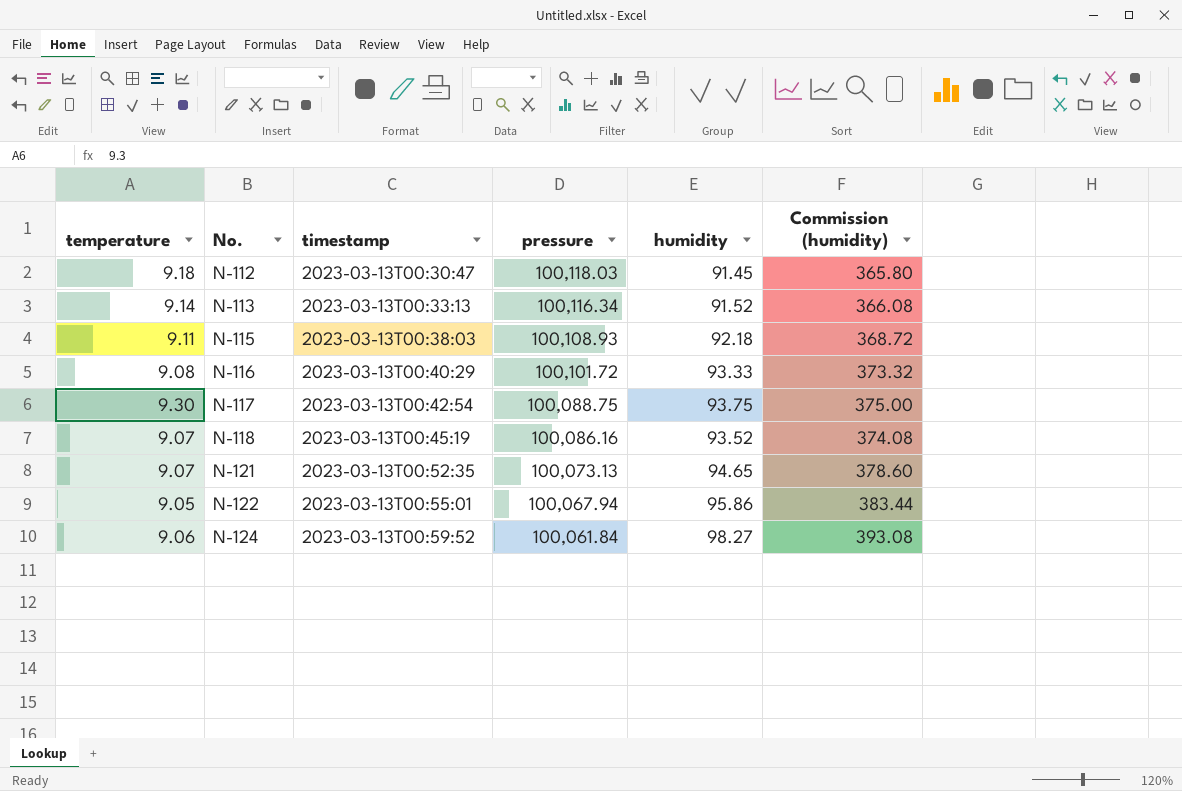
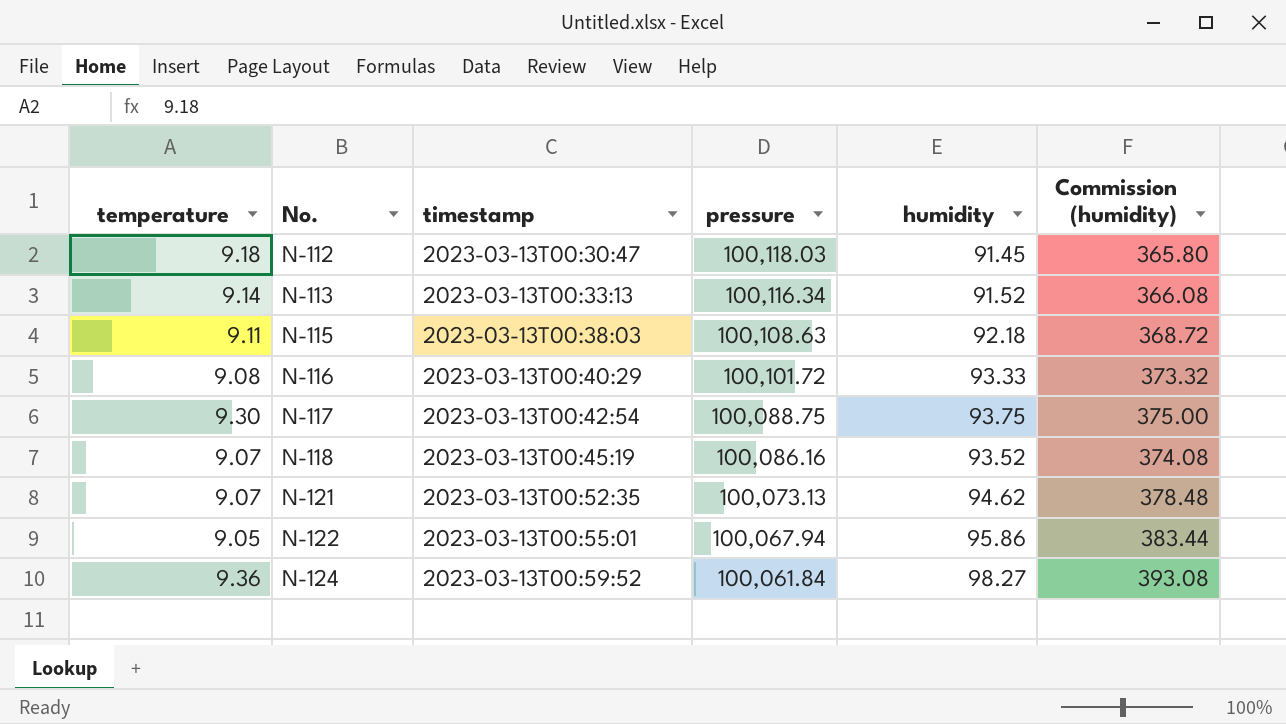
N-115 | pressure: 100,108.93 -> 100,108.63
N-121 | humidity: 94.65 -> 94.62
N-121 | Commission (humidity): 378.60 -> 378.48
N-124 | temperature: 9.06 -> 9.36

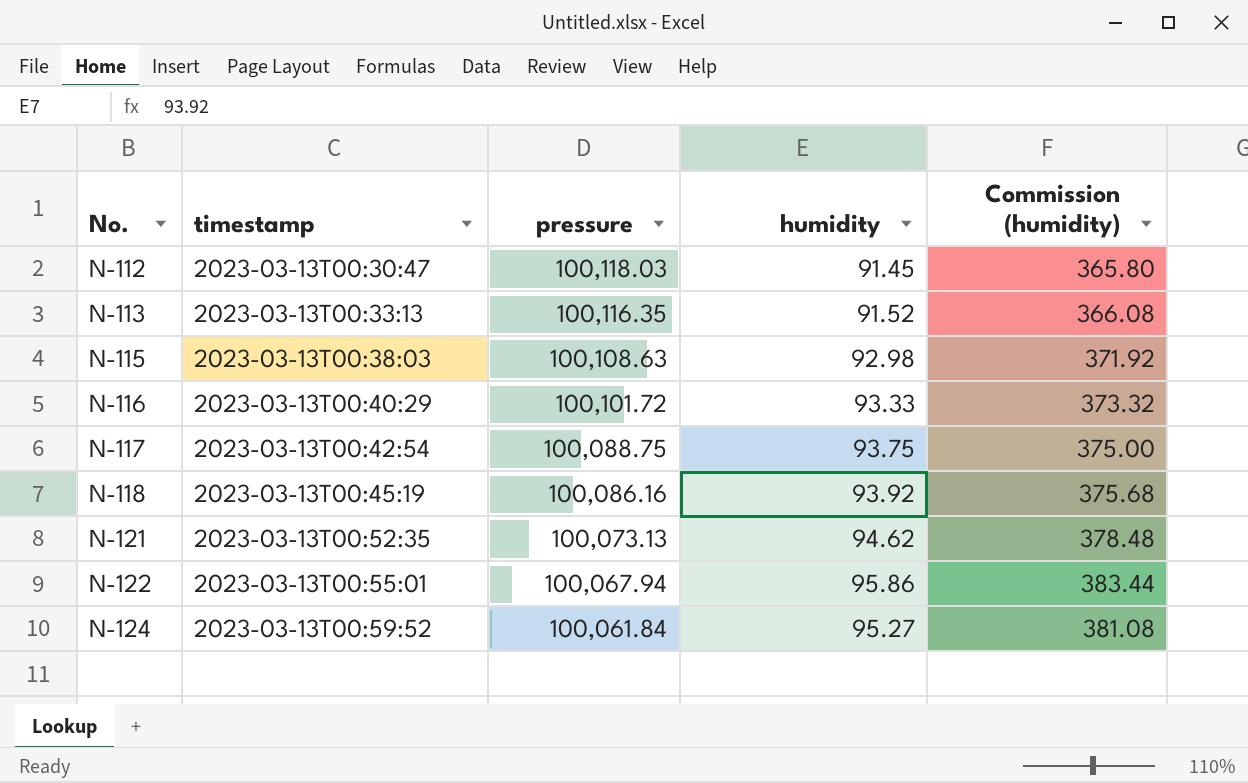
column temperature | position: 1 -> none
N-113 | pressure: 100,116.34 -> 100,116.35
N-115 | humidity: 92.18 -> 92.98
N-115 | Commission (humidity): 368.72 -> 371.92
N-118 | humidity: 93.52 -> 93.92
N-118 | Commission (humidity): 374.08 -> 375.68
N-124 | humidity: 98.27 -> 95.27
N-124 | Commission (humidity): 393.08 -> 381.08

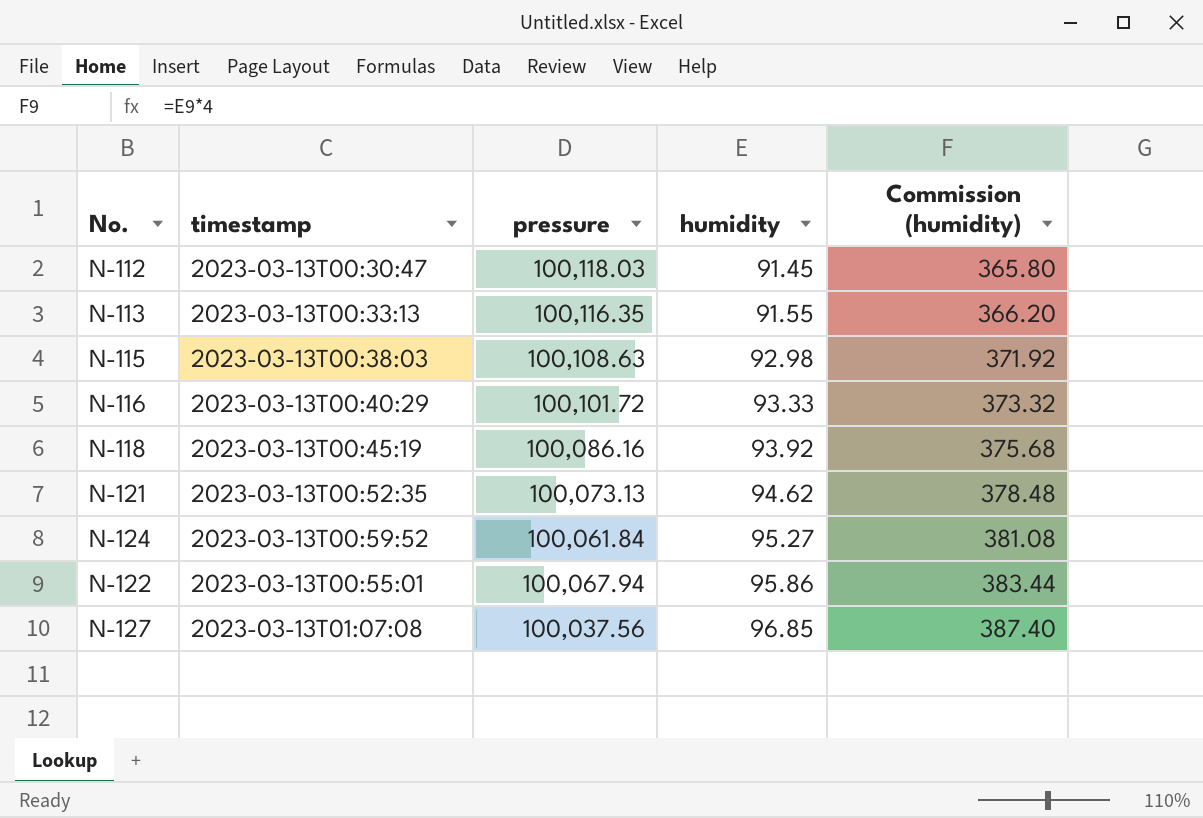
row order: No. ascending -> humidity ascending
row N-117: 2023-03-13T00:42:54 | 100,088.75 | 93.75 | 375.00 -> none
N-113 | humidity: 91.52 -> 91.55
N-113 | Commission (humidity): 366.08 -> 366.20
row N-127: none -> 2023-03-13T01:07:08 | 100,037.56 | 96.85 | 387.40

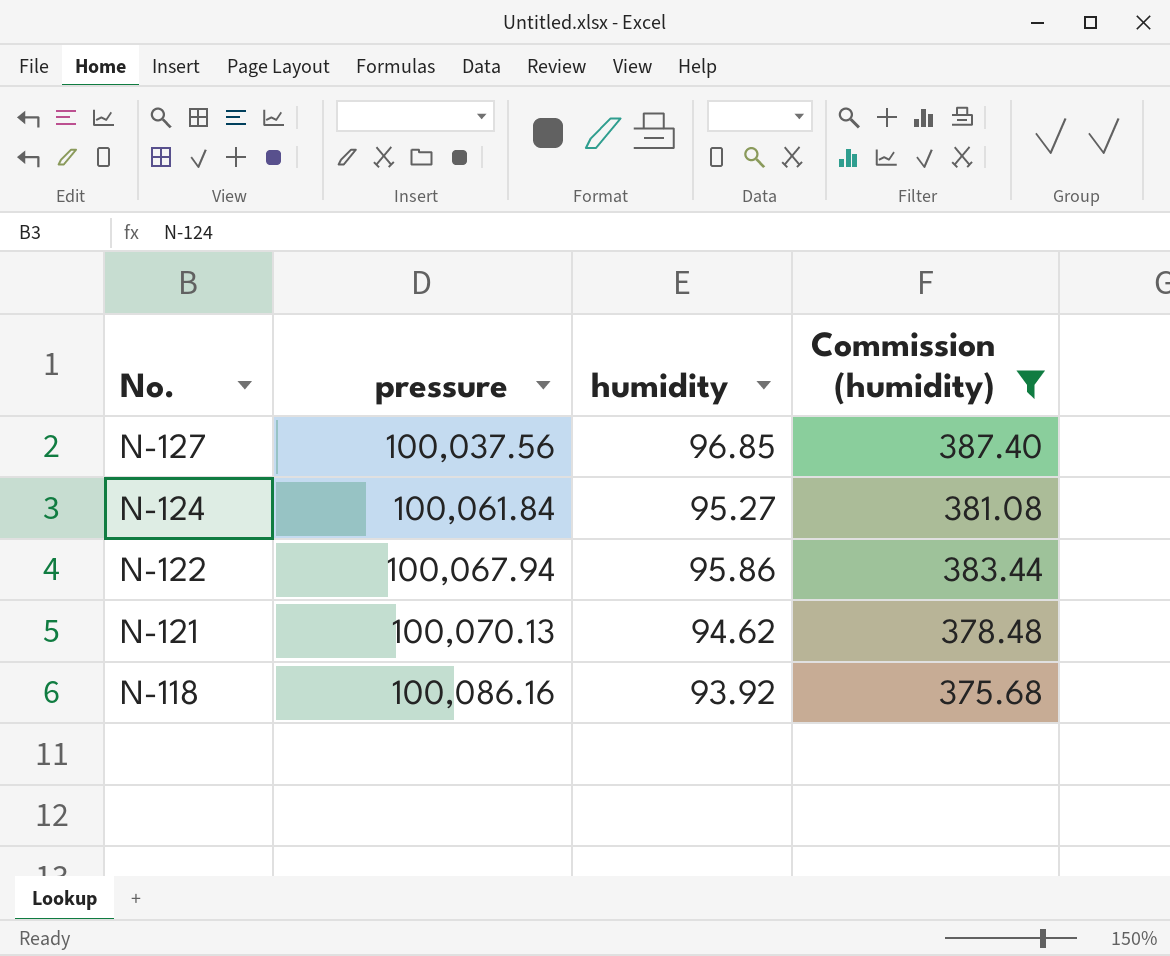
filter: none -> Commission (humidity) >= 375.68
row order: humidity ascending -> No. descending
column timestamp | position: 2 -> none
N-121 | pressure: 100,073.13 -> 100,070.13

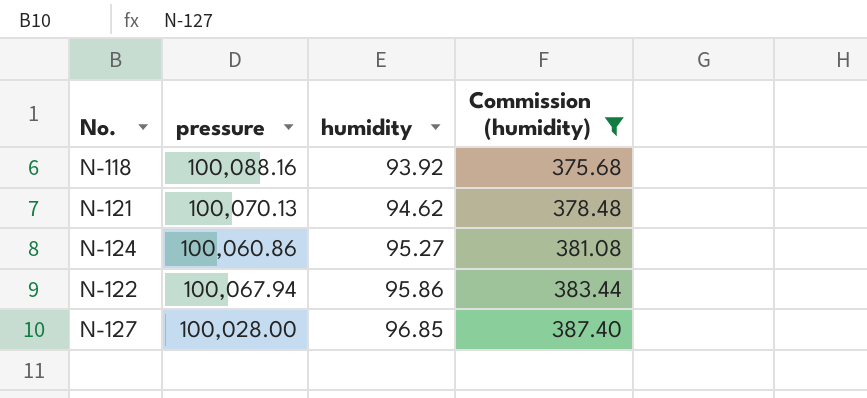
row order: No. descending -> humidity ascending
N-118 | pressure: 100,086.16 -> 100,088.16
N-124 | pressure: 100,061.84 -> 100,060.86
N-127 | pressure: 100,037.56 -> 100,028.00

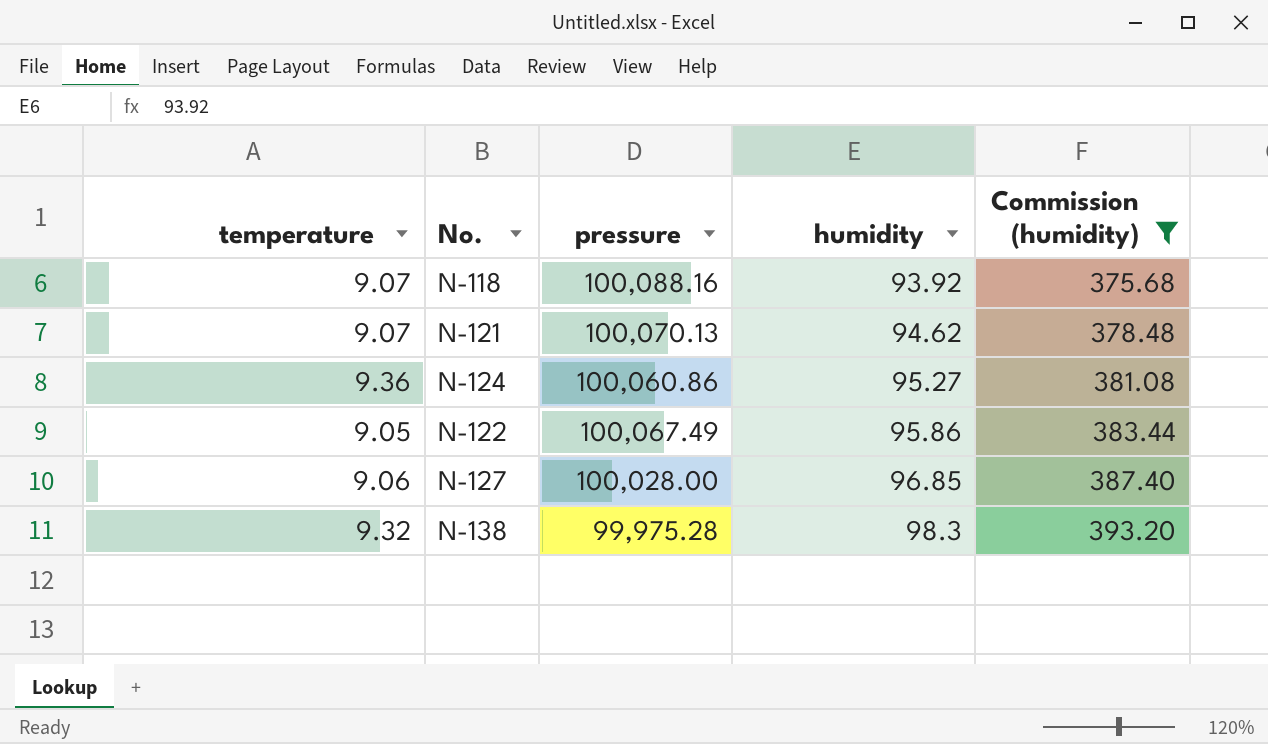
column temperature | position: none -> 1
N-122 | pressure: 100,067.94 -> 100,067.49
row N-138: none -> 9.32 | 99,975.28 | 98.3 | 393.20

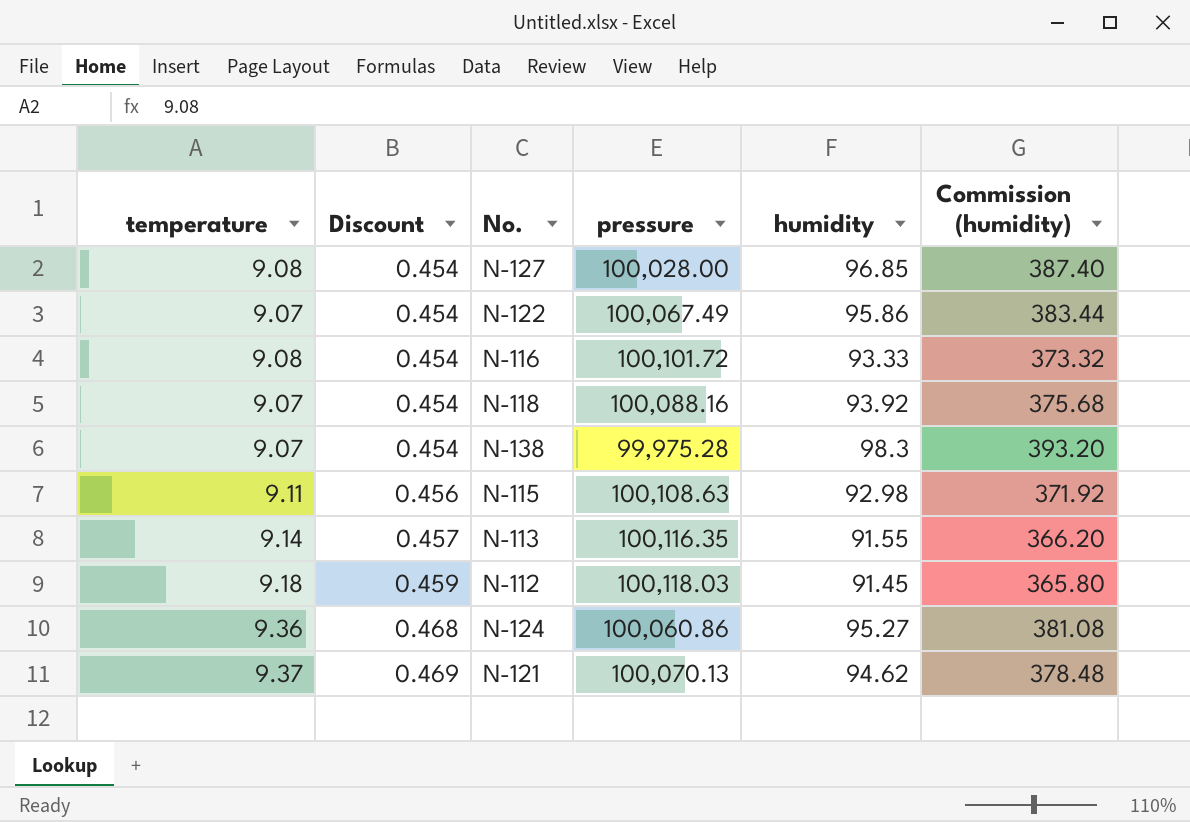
filter: Commission (humidity) >= 375.68 -> none
row order: humidity ascending -> Discount ascending
column Discount | formula: none -> [temperature] * 0.05
N-127 | temperature: 9.06 -> 9.08
N-122 | temperature: 9.05 -> 9.07
N-138 | temperature: 9.32 -> 9.07
N-121 | temperature: 9.07 -> 9.37

